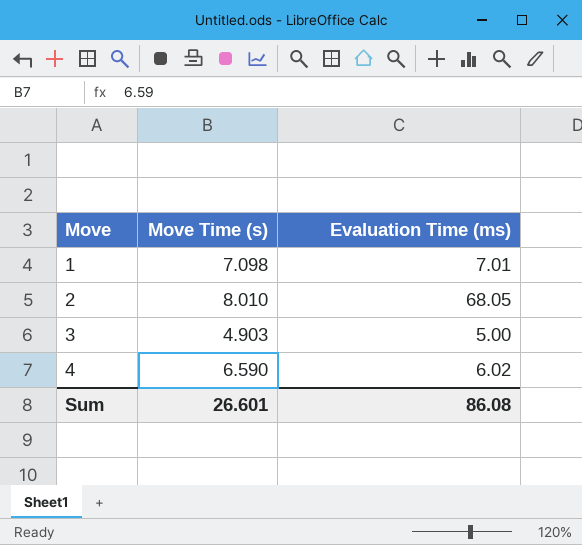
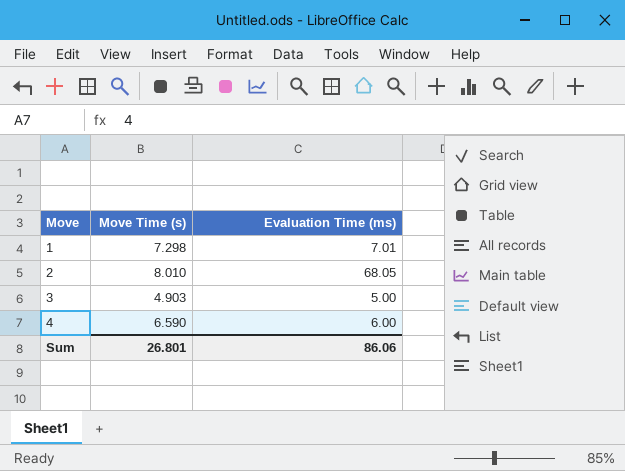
1 | Move Time (s): 7.098 -> 7.298
4 | Evaluation Time (ms): 6.02 -> 6.00
Sum | Move Time (s): 26.601 -> 26.801
Sum | Evaluation Time (ms): 86.08 -> 86.06

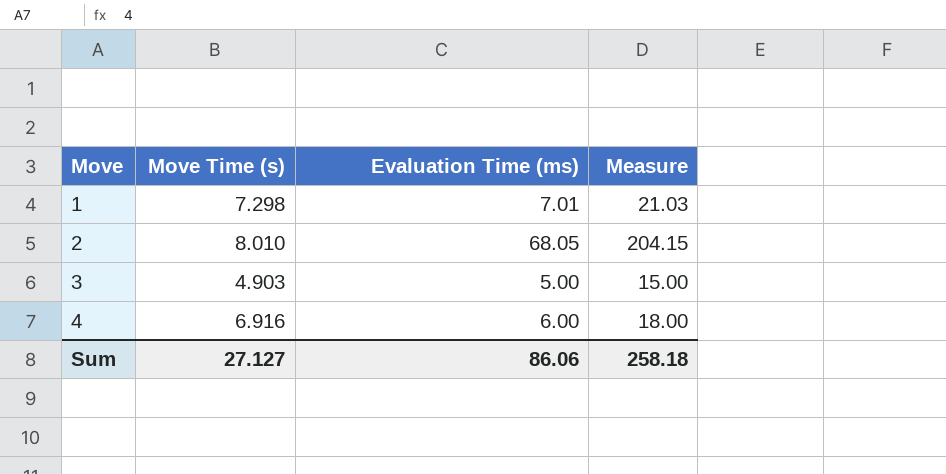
column Measure | formula: none -> [Evaluation Time (ms)] * 3
4 | Move Time (s): 6.590 -> 6.916
Sum | Move Time (s): 26.801 -> 27.127

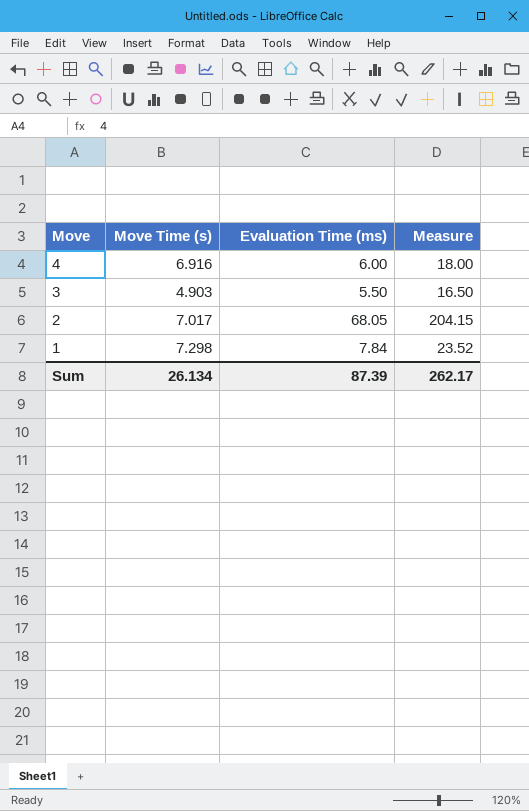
row order: Move ascending -> Move descending
3 | Evaluation Time (ms): 5.00 -> 5.50
3 | Measure: 15.00 -> 16.50
2 | Move Time (s): 8.010 -> 7.017
1 | Evaluation Time (ms): 7.01 -> 7.84
1 | Measure: 21.03 -> 23.52
Sum | Move Time (s): 27.127 -> 26.134
Sum | Evaluation Time (ms): 86.06 -> 87.39
Sum | Measure: 258.18 -> 262.17

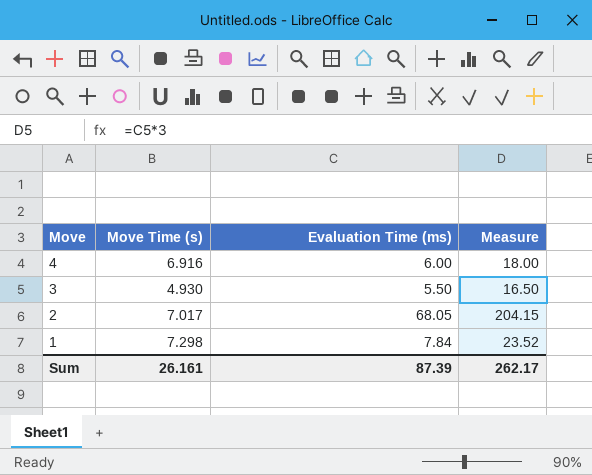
3 | Move Time (s): 4.903 -> 4.930
Sum | Move Time (s): 26.134 -> 26.161

